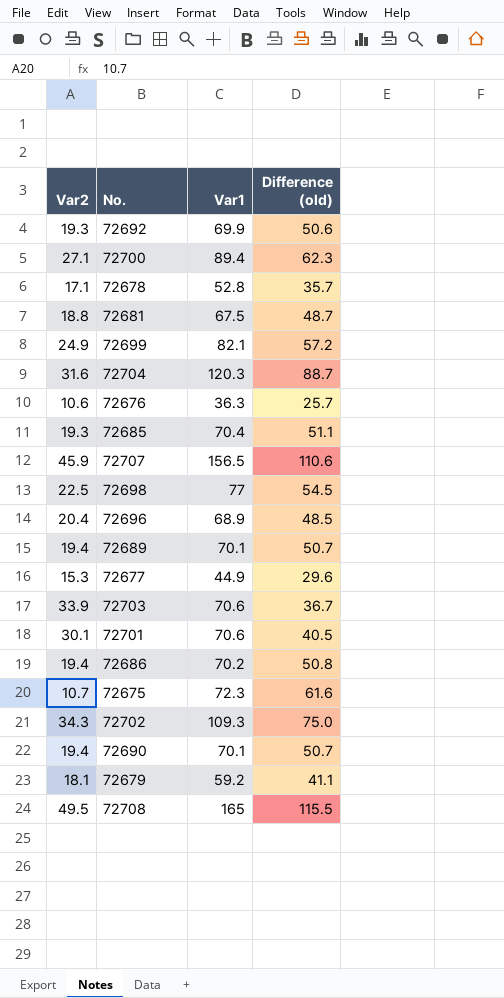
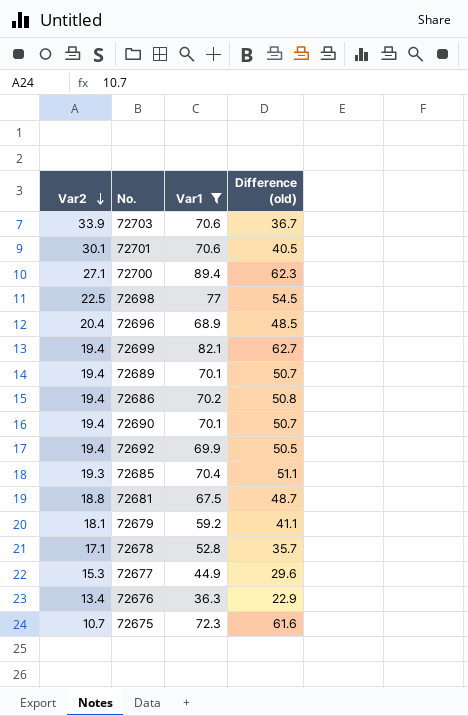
filter: none -> Var1 <= 89.4
row order: none -> Var2 descending
72699 | Var2: 24.9 -> 19.4
72699 | Difference (old): 57.2 -> 62.7
72692 | Var2: 19.3 -> 19.4
72692 | Difference (old): 50.6 -> 50.5
72676 | Var2: 10.6 -> 13.4
72676 | Difference (old): 25.7 -> 22.9

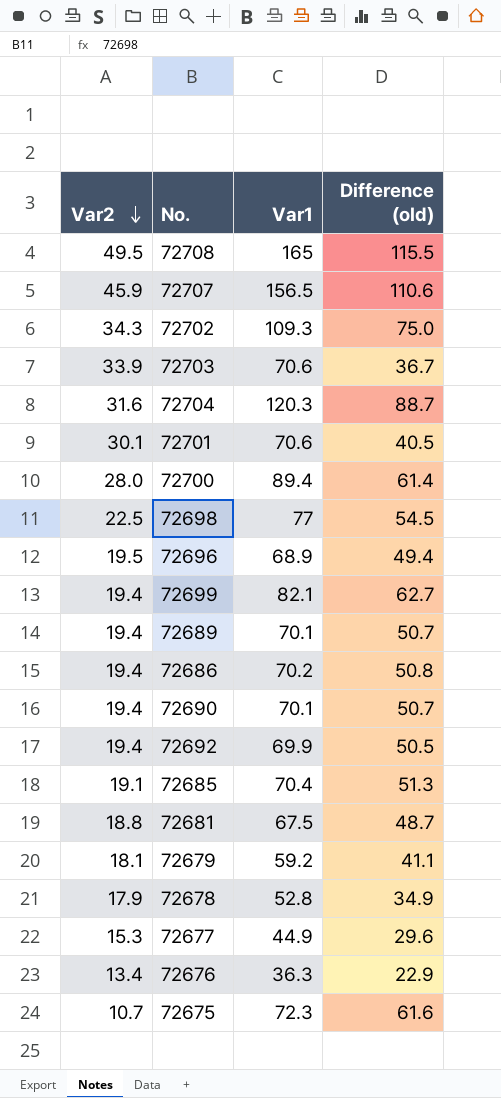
filter: Var1 <= 89.4 -> none
72700 | Var2: 27.1 -> 28.0
72700 | Difference (old): 62.3 -> 61.4
72696 | Var2: 20.4 -> 19.5
72696 | Difference (old): 48.5 -> 49.4
72685 | Var2: 19.3 -> 19.1
72685 | Difference (old): 51.1 -> 51.3
72678 | Var2: 17.1 -> 17.9
72678 | Difference (old): 35.7 -> 34.9

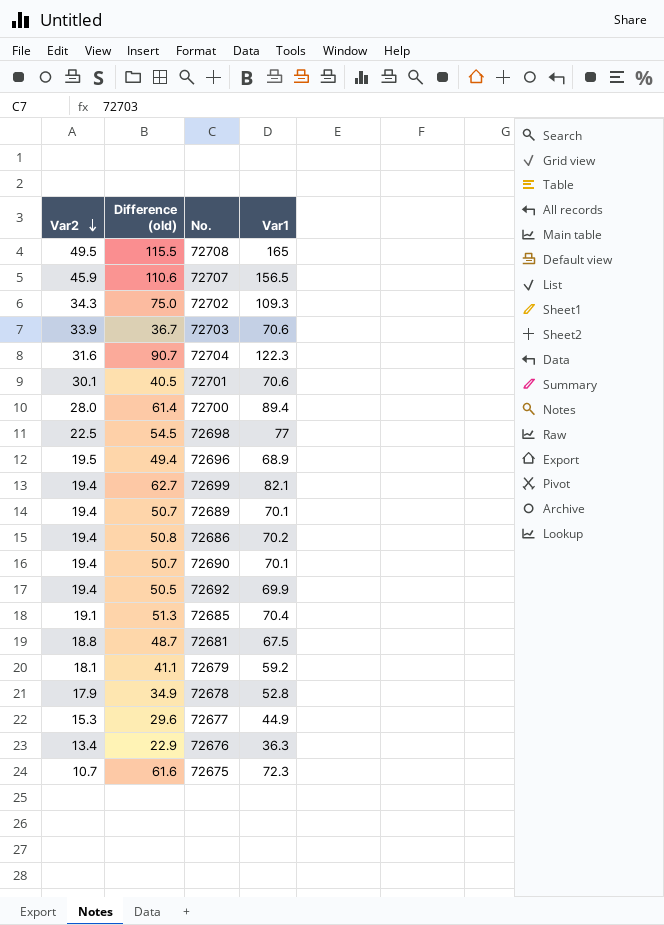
column Difference (old) | position: 4 -> 2
72704 | Difference (old): 88.7 -> 90.7
72704 | Var1: 120.3 -> 122.3

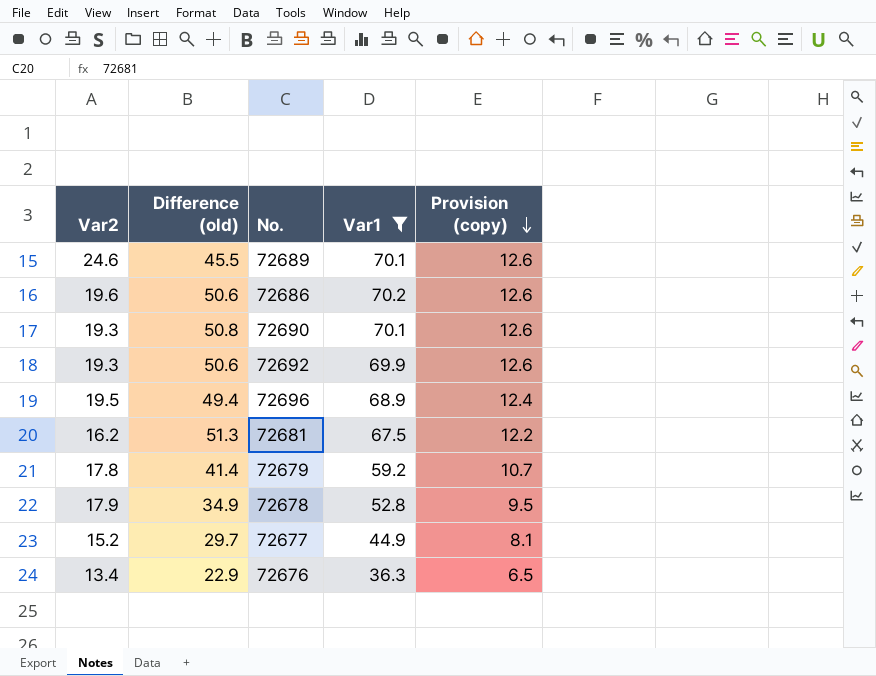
filter: none -> Var1 <= 70.2
row order: Var2 descending -> Provision (copy) descending
column Provision (copy) | formula: none -> [Var1] * 0.18
72689 | Var2: 19.4 -> 24.6
72689 | Difference (old): 50.7 -> 45.5
72686 | Var2: 19.4 -> 19.6
72686 | Difference (old): 50.8 -> 50.6
72690 | Var2: 19.4 -> 19.3
72690 | Difference (old): 50.7 -> 50.8
72692 | Var2: 19.4 -> 19.3
72692 | Difference (old): 50.5 -> 50.6
72681 | Var2: 18.8 -> 16.2
72681 | Difference (old): 48.7 -> 51.3
72679 | Var2: 18.1 -> 17.8
72679 | Difference (old): 41.1 -> 41.4
72677 | Var2: 15.3 -> 15.2
72677 | Difference (old): 29.6 -> 29.7

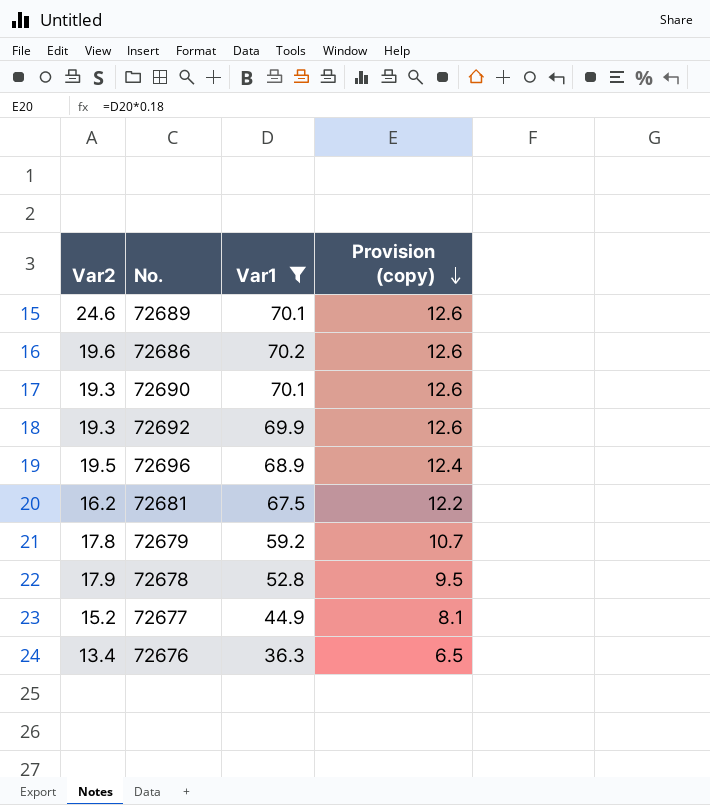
column Difference (old) | formula: [Var1] - [Var2] -> none

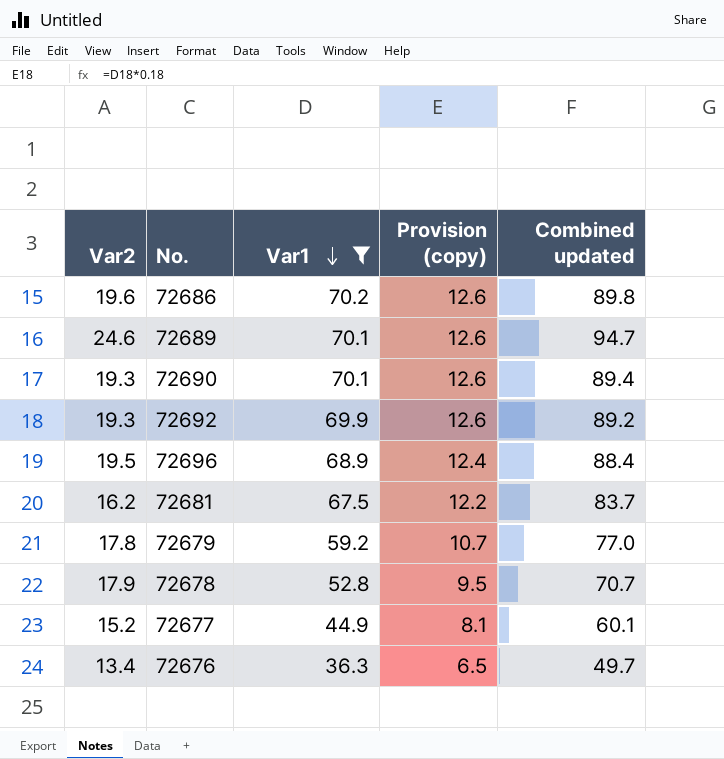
row order: Provision (copy) descending -> Var1 descending
column Combined updated | formula: none -> [Var2] + [Var1]

